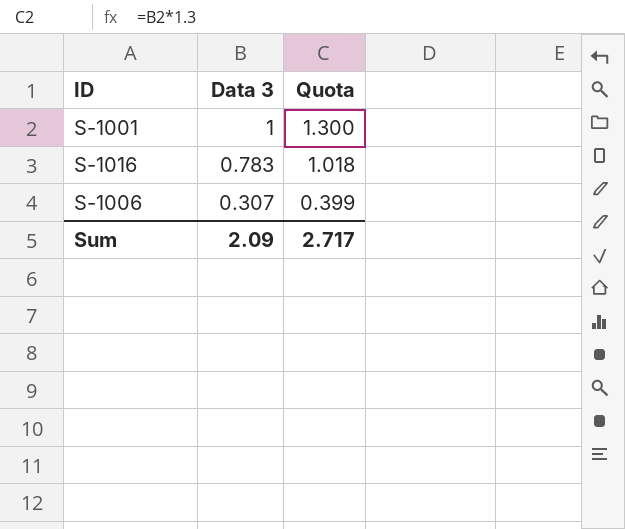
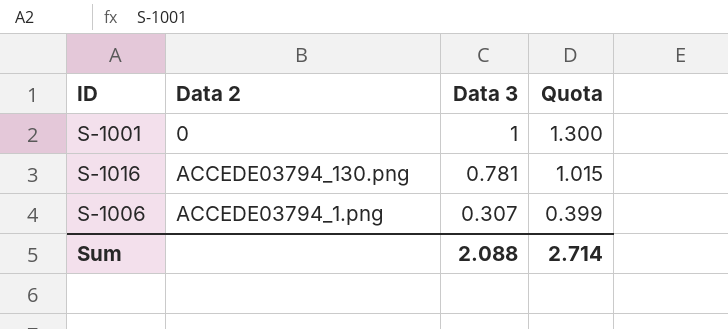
column Data 2 | position: none -> 2
S-1016 | Data 3: 0.783 -> 0.781
S-1016 | Quota: 1.018 -> 1.015
Sum | Data 3: 2.09 -> 2.088
Sum | Quota: 2.717 -> 2.714

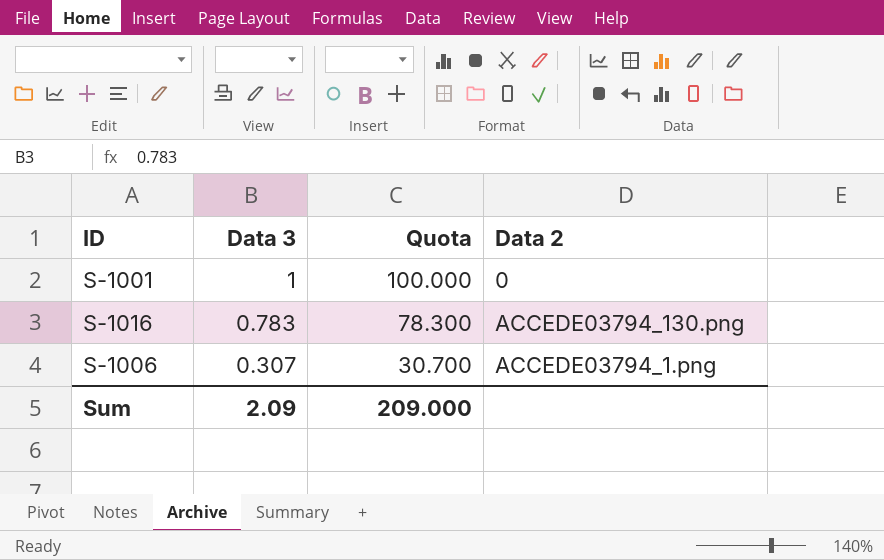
column Quota | formula: [Data 3] * 1.3 -> [Data 3] * 100
column Data 2 | position: 2 -> 4
S-1016 | Data 3: 0.781 -> 0.783
Sum | Data 3: 2.088 -> 2.09
Sum | Quota: 2.714 -> 209.000

